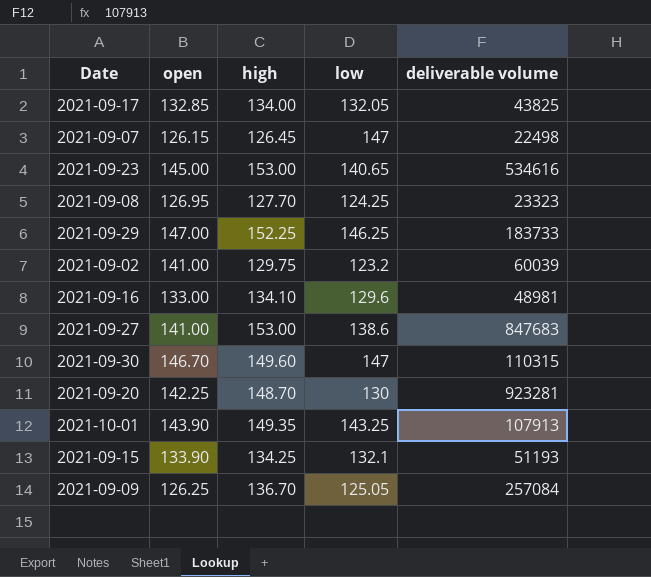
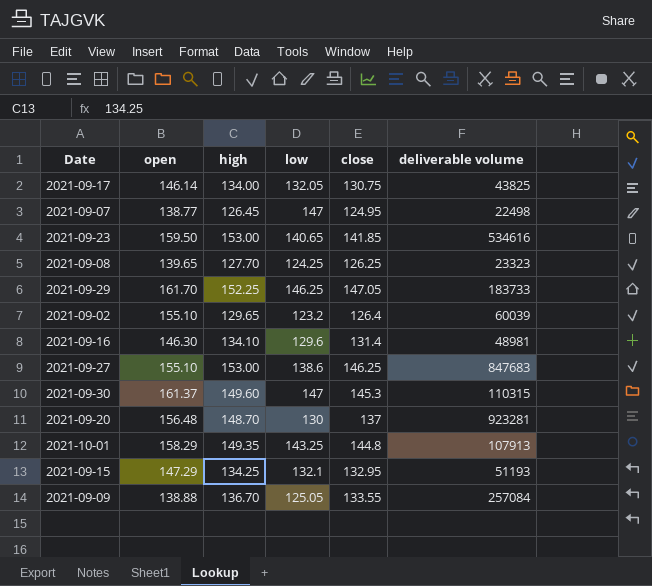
column close | position: none -> 5
2021-09-17 | open: 132.85 -> 146.14
2021-09-07 | open: 126.15 -> 138.77
2021-09-23 | open: 145.00 -> 159.50
2021-09-08 | open: 126.95 -> 139.65
2021-09-29 | open: 147.00 -> 161.70
2021-09-02 | open: 141.00 -> 155.10
2021-09-02 | high: 129.75 -> 129.65
2021-09-16 | open: 133.00 -> 146.30
2021-09-27 | open: 141.00 -> 155.10
2021-09-30 | open: 146.70 -> 161.37
2021-09-20 | open: 142.25 -> 156.48
2021-10-01 | open: 143.90 -> 158.29
2021-09-15 | open: 133.90 -> 147.29
2021-09-09 | open: 126.25 -> 138.88

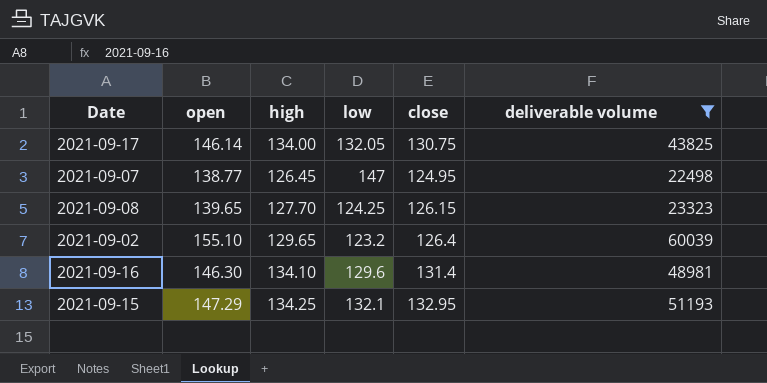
filter: none -> deliverable volume <= 60039
2021-09-08 | close: 126.25 -> 126.15

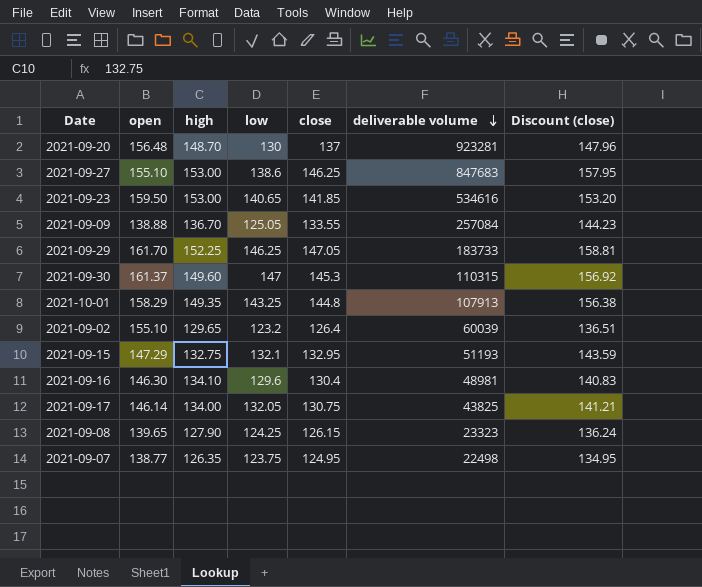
filter: deliverable volume <= 60039 -> none
row order: none -> deliverable volume descending
column Discount (close) | formula: none -> [close] * 1.08
2021-09-15 | high: 134.25 -> 132.75
2021-09-16 | close: 131.4 -> 130.4
2021-09-08 | high: 127.70 -> 127.90
2021-09-07 | high: 126.45 -> 126.35
2021-09-07 | low: 147 -> 123.75

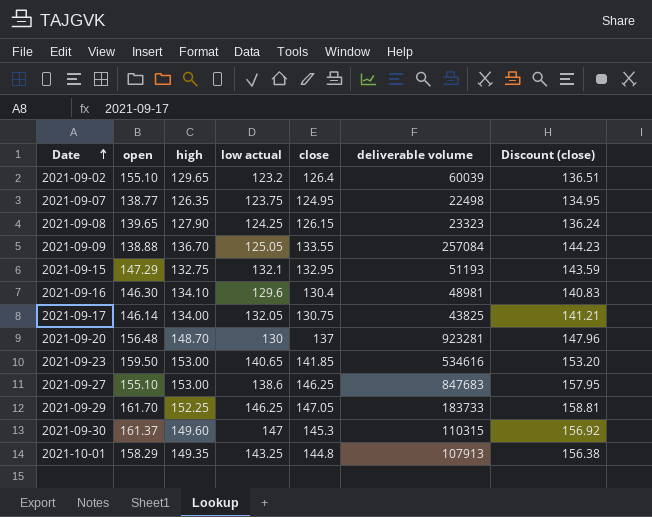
row order: deliverable volume descending -> Date ascending
column name: low -> low actual

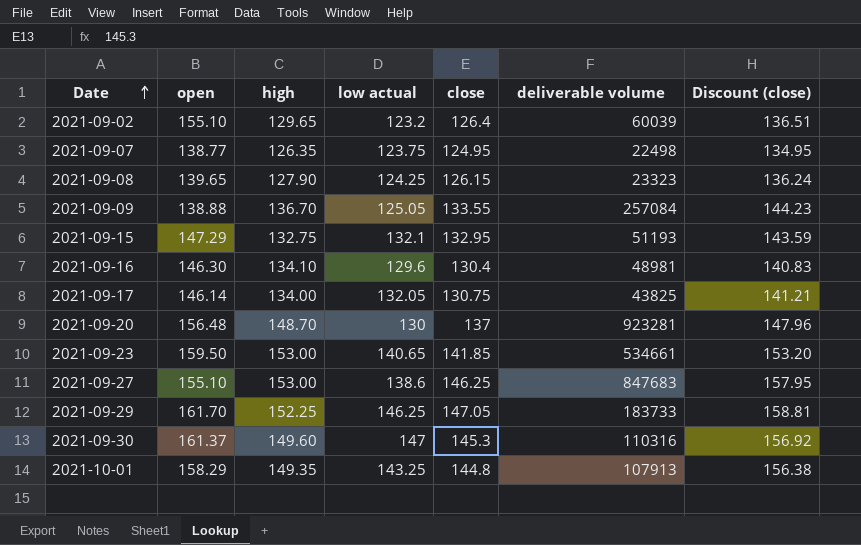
2021-09-23 | deliverable volume: 534616 -> 534661
2021-09-30 | deliverable volume: 110315 -> 110316

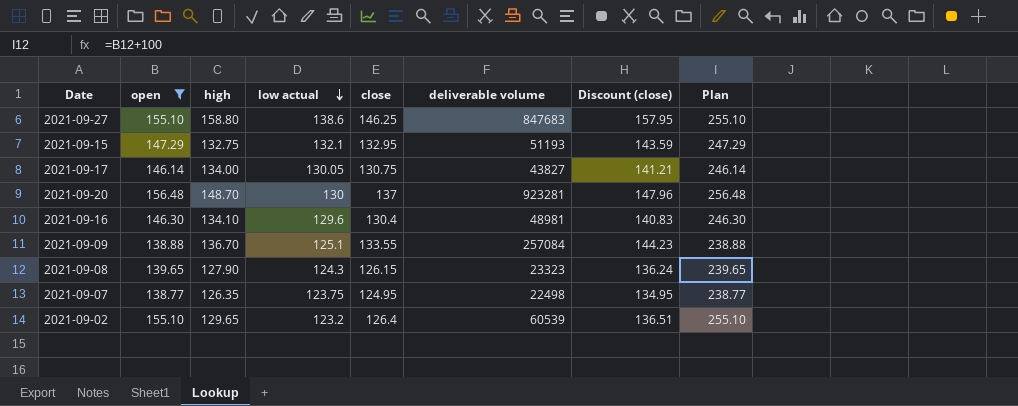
filter: none -> open <= 156.48
row order: Date ascending -> low actual descending
column Plan | formula: none -> [open] + 100
2021-09-27 | high: 153.00 -> 158.80
2021-09-17 | low actual: 132.05 -> 130.05
2021-09-17 | deliverable volume: 43825 -> 43827
2021-09-09 | low actual: 125.05 -> 125.1
2021-09-08 | low actual: 124.25 -> 124.3
2021-09-02 | deliverable volume: 60039 -> 60539

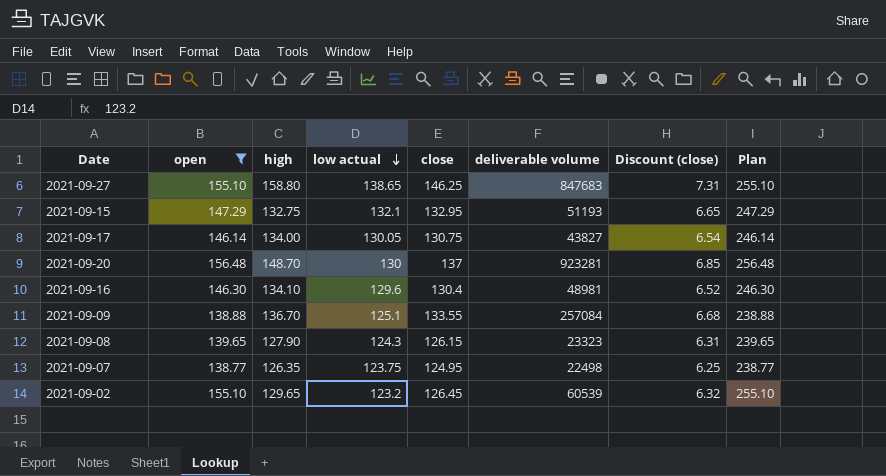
column Discount (close) | formula: [close] * 1.08 -> [close] * 0.05
2021-09-27 | low actual: 138.6 -> 138.65
2021-09-02 | close: 126.4 -> 126.45

